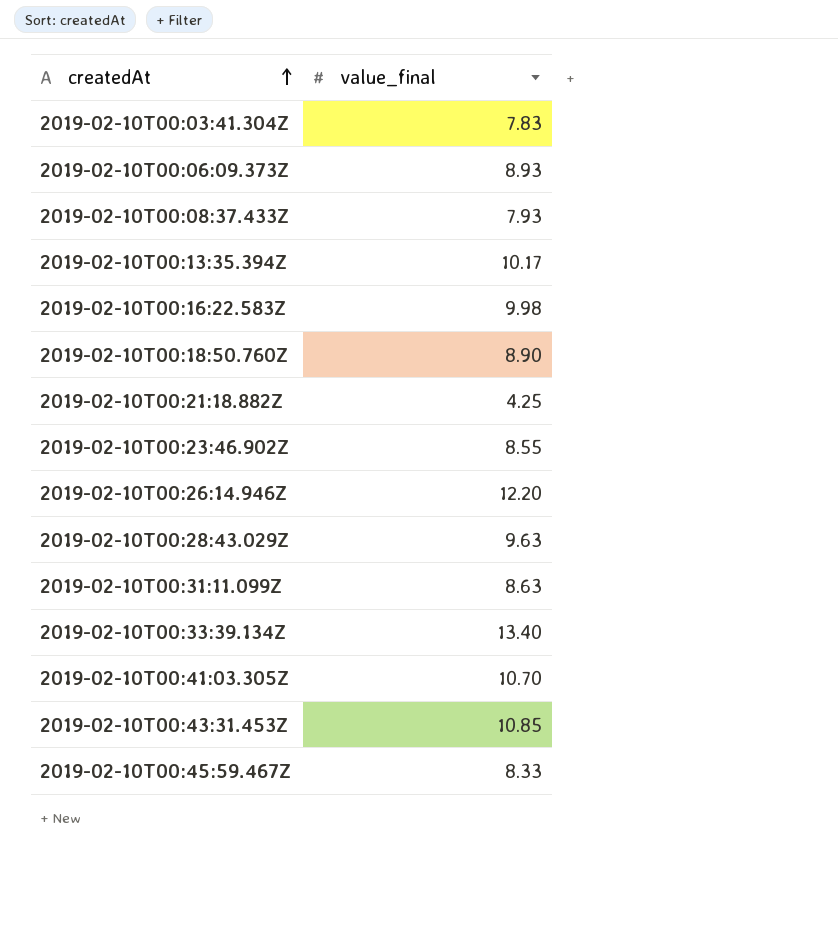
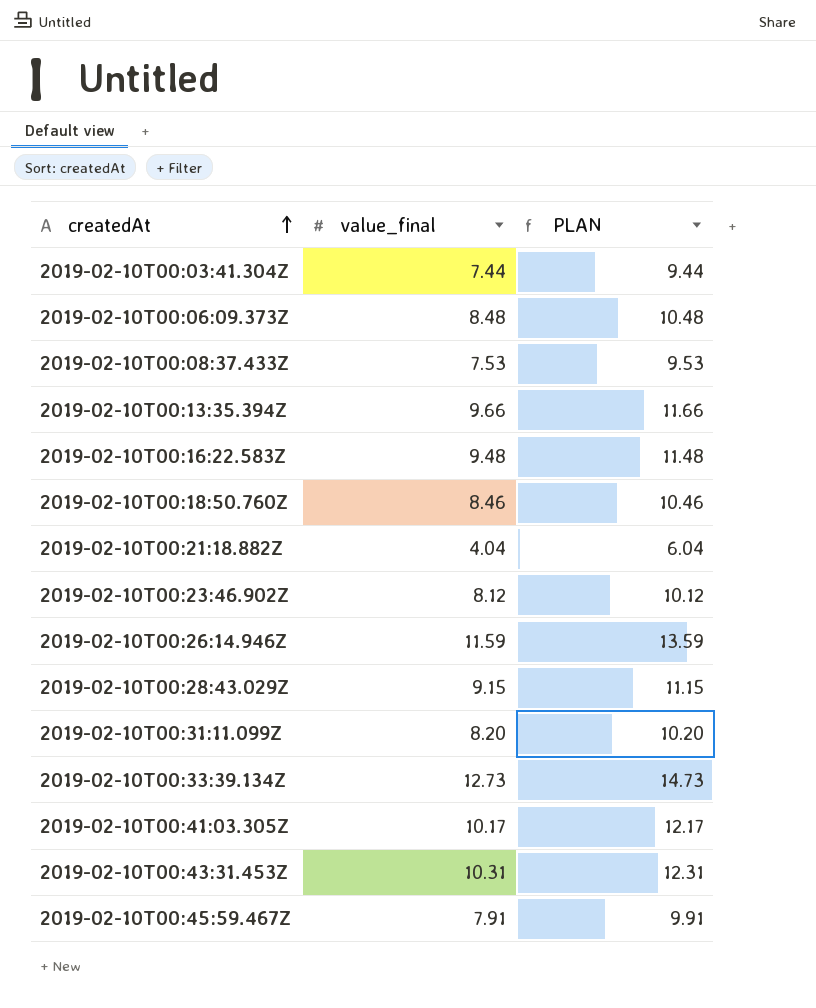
column PLAN | formula: none -> [value_final] + 2
2019-02-10T00:03:41.304Z | value_final: 7.83 -> 7.44
2019-02-10T00:06:09.373Z | value_final: 8.93 -> 8.48
2019-02-10T00:08:37.433Z | value_final: 7.93 -> 7.53
2019-02-10T00:13:35.394Z | value_final: 10.17 -> 9.66
2019-02-10T00:16:22.583Z | value_final: 9.98 -> 9.48
2019-02-10T00:18:50.760Z | value_final: 8.90 -> 8.46
2019-02-10T00:21:18.882Z | value_final: 4.25 -> 4.04
2019-02-10T00:23:46.902Z | value_final: 8.55 -> 8.12
2019-02-10T00:26:14.946Z | value_final: 12.20 -> 11.59
2019-02-10T00:28:43.029Z | value_final: 9.63 -> 9.15
2019-02-10T00:31:11.099Z | value_final: 8.63 -> 8.20
2019-02-10T00:33:39.134Z | value_final: 13.40 -> 12.73
2019-02-10T00:41:03.305Z | value_final: 10.70 -> 10.17
2019-02-10T00:43:31.453Z | value_final: 10.85 -> 10.31
2019-02-10T00:45:59.467Z | value_final: 8.33 -> 7.91

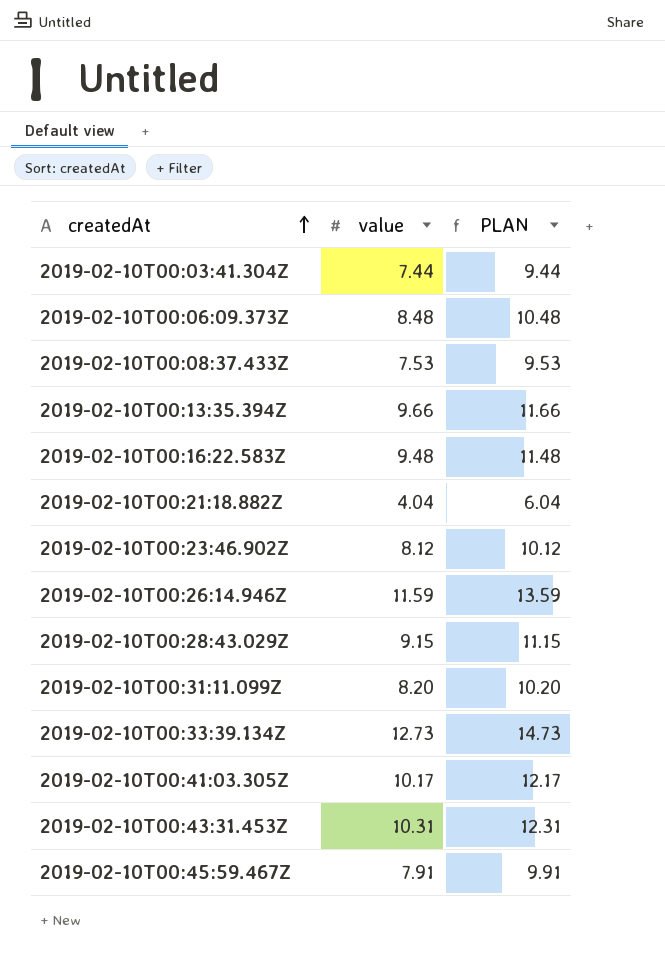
column name: value_final -> value
row 2019-02-10T00:18:50.760Z: 8.46 | 10.46 -> none

